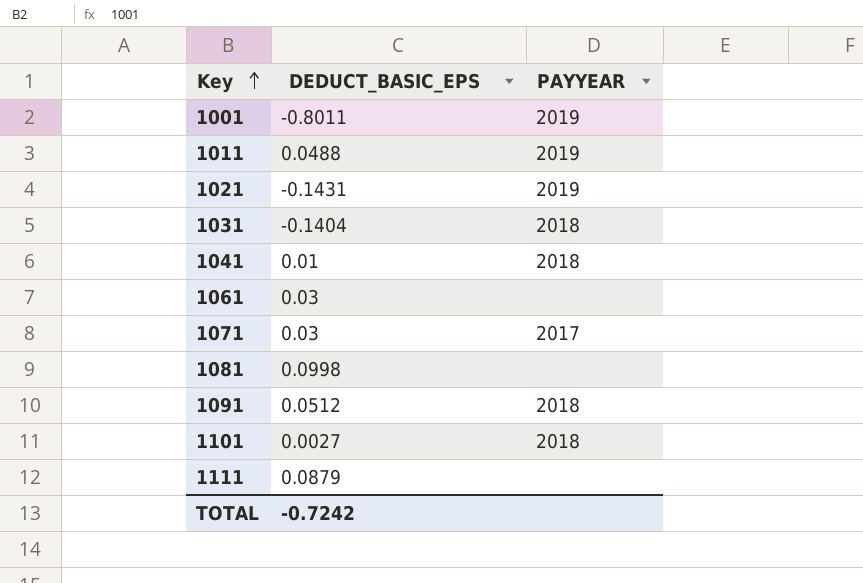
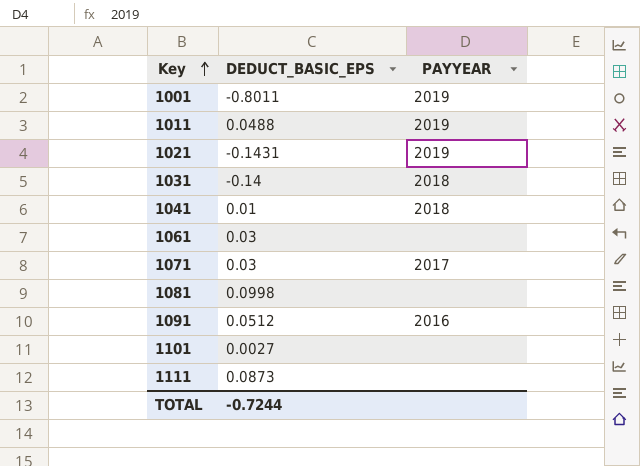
1031 | DEDUCT_BASIC_EPS: -0.1404 -> -0.14
1091 | PAYYEAR: 2018 -> 2016
1101 | PAYYEAR: 2018 -> none
1111 | DEDUCT_BASIC_EPS: 0.0879 -> 0.0873
TOTAL | DEDUCT_BASIC_EPS: -0.7242 -> -0.7244

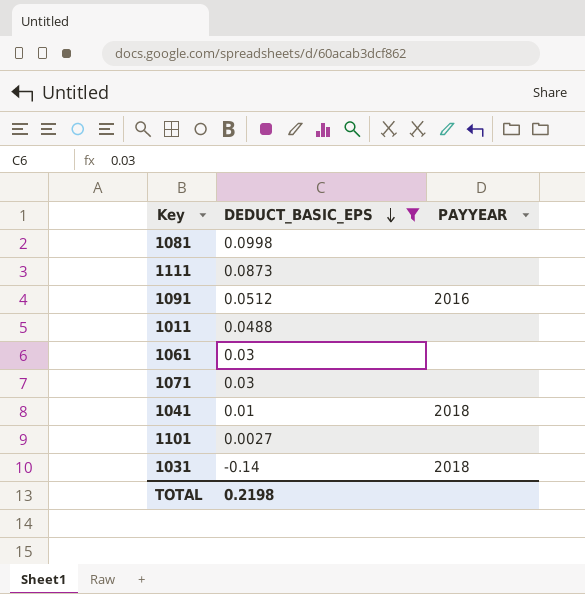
filter: none -> DEDUCT_BASIC_EPS >= -0.14
row order: Key ascending -> DEDUCT_BASIC_EPS descending
1011 | PAYYEAR: 2019 -> none
1071 | PAYYEAR: 2017 -> none
TOTAL | DEDUCT_BASIC_EPS: -0.7244 -> 0.2198

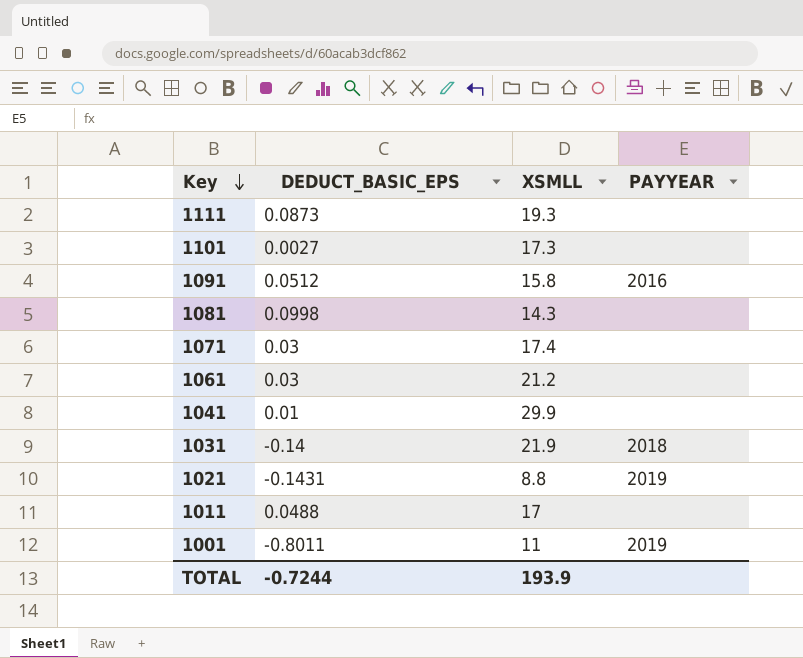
filter: DEDUCT_BASIC_EPS >= -0.14 -> none
row order: DEDUCT_BASIC_EPS descending -> Key descending
column XSMLL | position: none -> 3
1041 | PAYYEAR: 2018 -> none
TOTAL | DEDUCT_BASIC_EPS: 0.2198 -> -0.7244

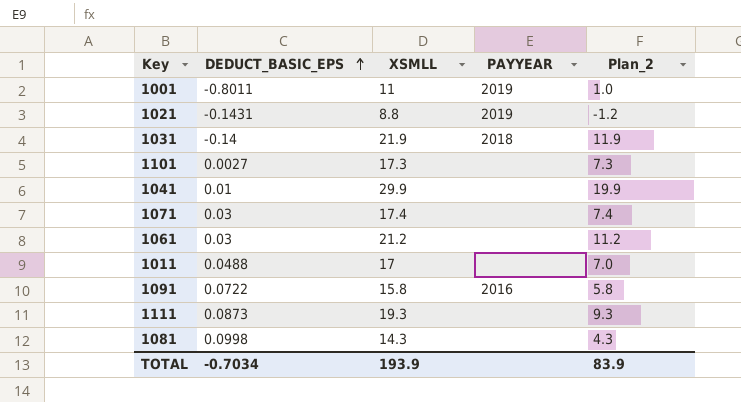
row order: Key descending -> DEDUCT_BASIC_EPS ascending
column Plan_2 | formula: none -> [XSMLL] - 10
1091 | DEDUCT_BASIC_EPS: 0.0512 -> 0.0722
TOTAL | DEDUCT_BASIC_EPS: -0.7244 -> -0.7034

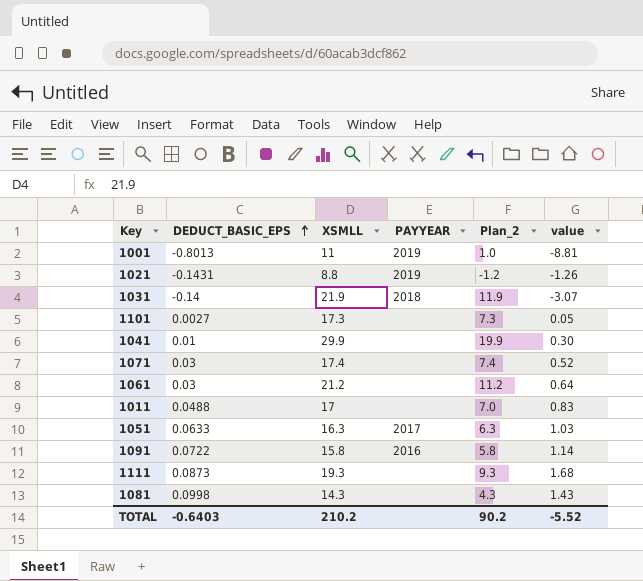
column value | formula: none -> [DEDUCT_BASIC_EPS] * [XSMLL]
1001 | DEDUCT_BASIC_EPS: -0.8011 -> -0.8013
row 1051: none -> 0.0633 | 16.3 | 2017 | 6.3 | 1.03
TOTAL | DEDUCT_BASIC_EPS: -0.7034 -> -0.6403
TOTAL | XSMLL: 193.9 -> 210.2
TOTAL | Plan_2: 83.9 -> 90.2

